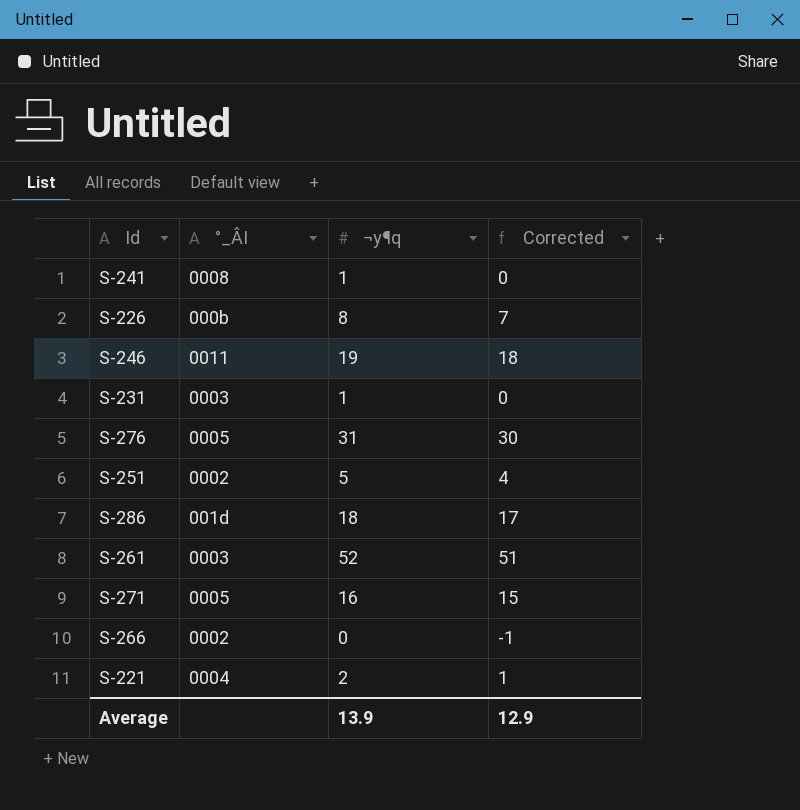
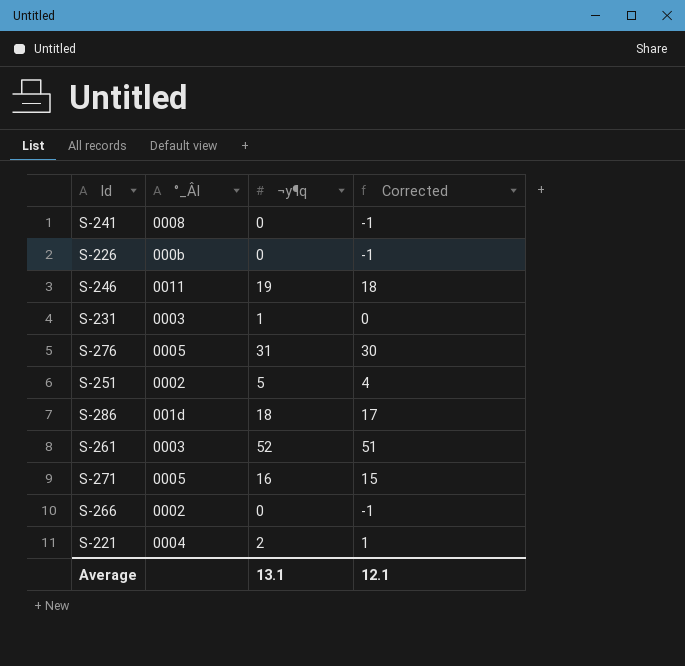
S-241 | ¬y¶q: 1 -> 0
S-241 | Corrected: 0 -> -1
S-226 | ¬y¶q: 8 -> 0
S-226 | Corrected: 7 -> -1
Average | ¬y¶q: 13.9 -> 13.1
Average | Corrected: 12.9 -> 12.1

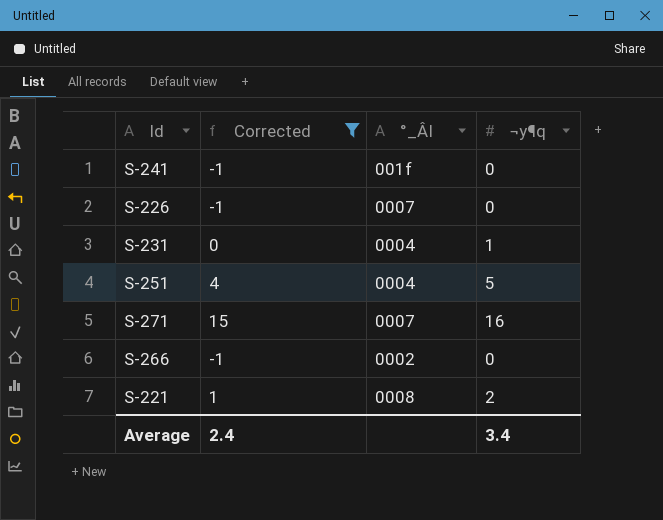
filter: none -> Corrected <= 15
column Corrected | position: 4 -> 2
S-241 | °_ÂI: 0008 -> 001f
S-226 | °_ÂI: 000b -> 0007
S-231 | °_ÂI: 0003 -> 0004
S-251 | °_ÂI: 0002 -> 0004
S-271 | °_ÂI: 0005 -> 0007
S-221 | °_ÂI: 0004 -> 0008
Average | Corrected: 12.1 -> 2.4
Average | ¬y¶q: 13.1 -> 3.4

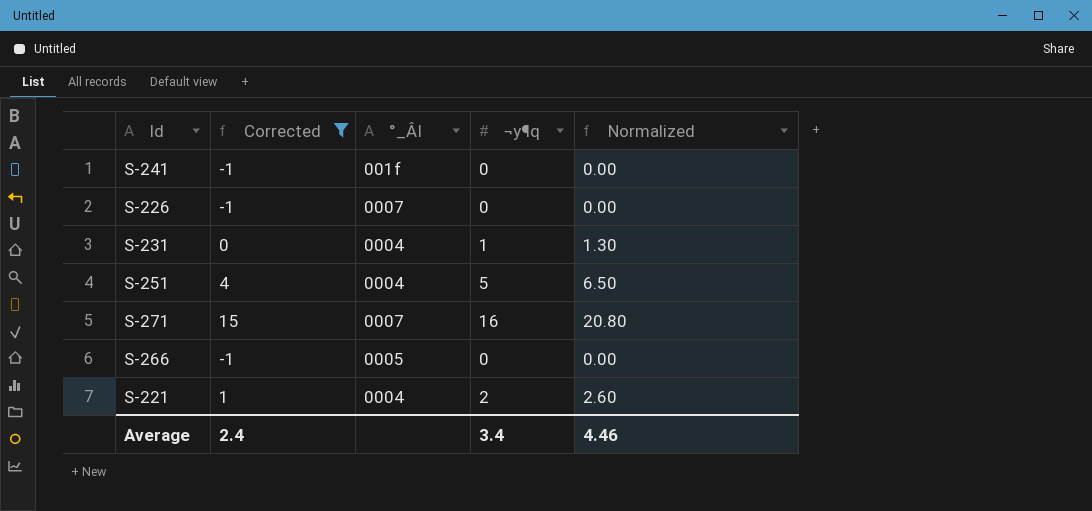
column Normalized | formula: none -> [¬y¶q] * 1.3
S-266 | °_ÂI: 0002 -> 0005
S-221 | °_ÂI: 0008 -> 0004

